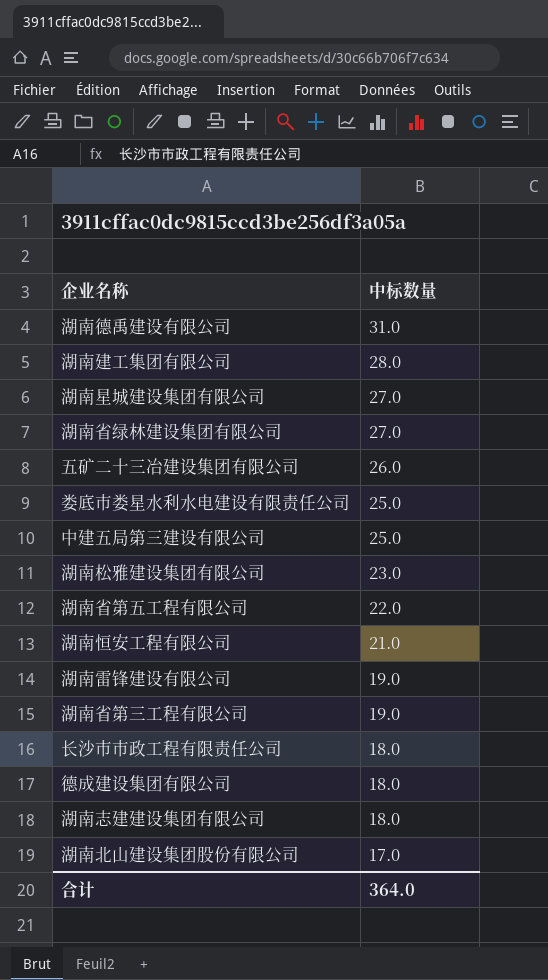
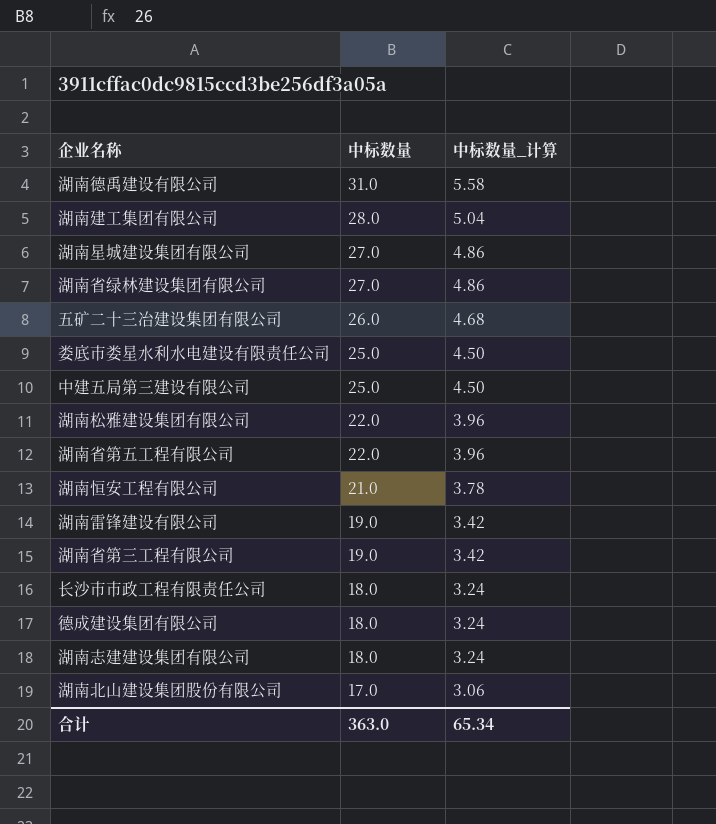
column 中标数量_计算 | formula: none -> [中标数量] * 0.18
湖南松雅建设集团有限公司 | 中标数量: 23.0 -> 22.0
合计 | 中标数量: 364.0 -> 363.0

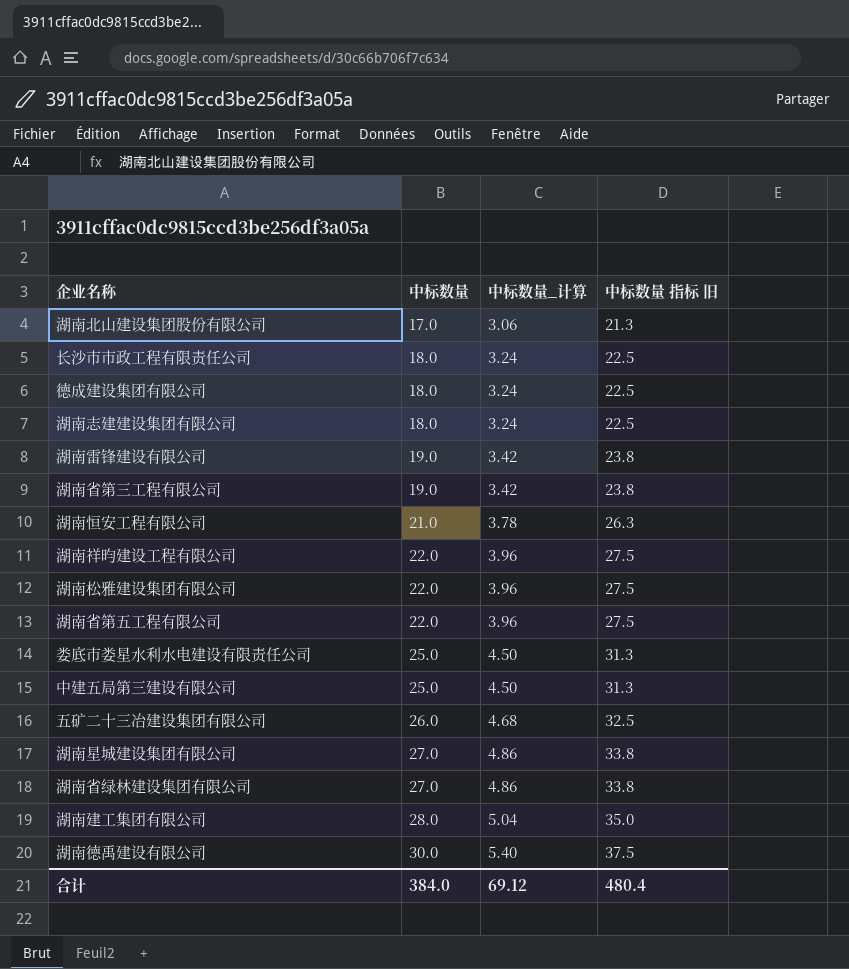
row order: 中标数量 descending -> 中标数量 ascending
column 中标数量 指标 旧 | formula: none -> [中标数量] * 1.25
row 湖南祥昀建设工程有限公司: none -> 22.0 | 3.96 | 27.5
湖南德禹建设有限公司 | 中标数量: 31.0 -> 30.0
湖南德禹建设有限公司 | 中标数量_计算: 5.58 -> 5.40
合计 | 中标数量: 363.0 -> 384.0
合计 | 中标数量_计算: 65.34 -> 69.12

